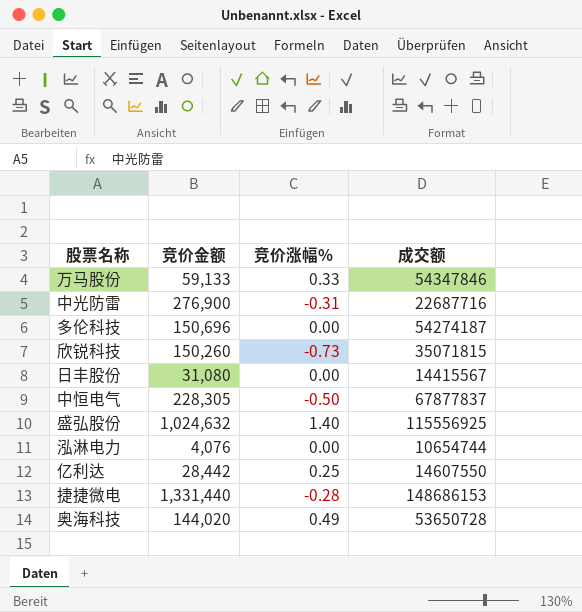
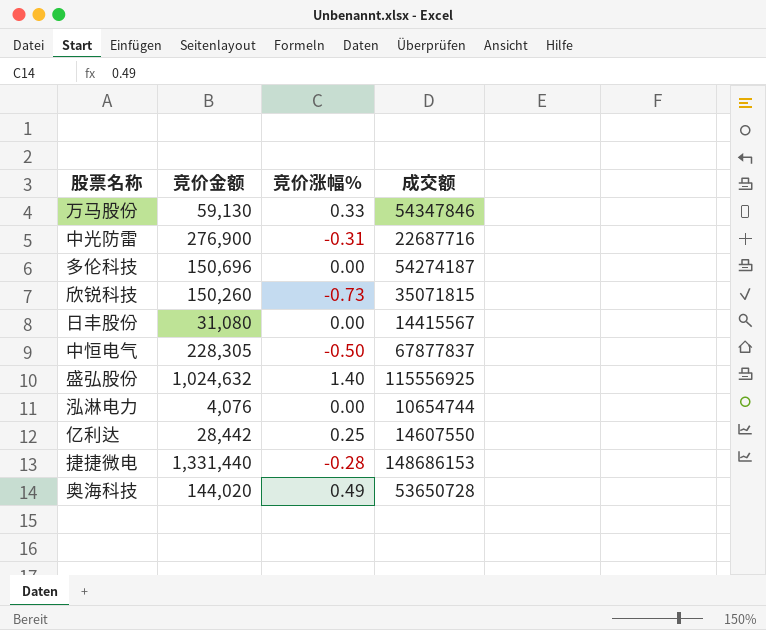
万马股份 | 竞价金额: 59,133 -> 59,130

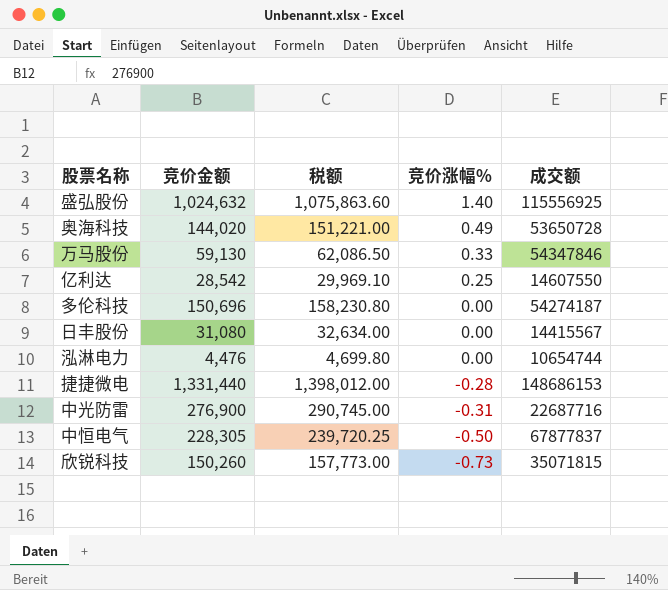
row order: none -> 竞价涨幅% descending
column 税额 | formula: none -> [竞价金额] * 1.05
亿利达 | 竞价金额: 28,442 -> 28,542
泓淋电力 | 竞价金额: 4,076 -> 4,476

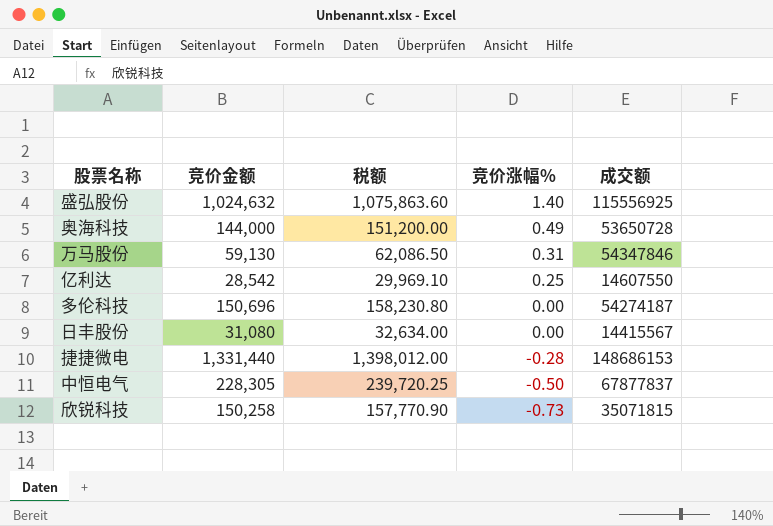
row 泓淋电力: 4,476 | 4,699.80 | 0.00 | 10654744 -> none
row 中光防雷: 276,900 | 290,745.00 | -0.31 | 22687716 -> none
奥海科技 | 竞价金额: 144,020 -> 144,000
奥海科技 | 税额: 151,221.00 -> 151,200.00
万马股份 | 竞价涨幅%: 0.33 -> 0.31
欣锐科技 | 竞价金额: 150,260 -> 150,258
欣锐科技 | 税额: 157,773.00 -> 157,770.90

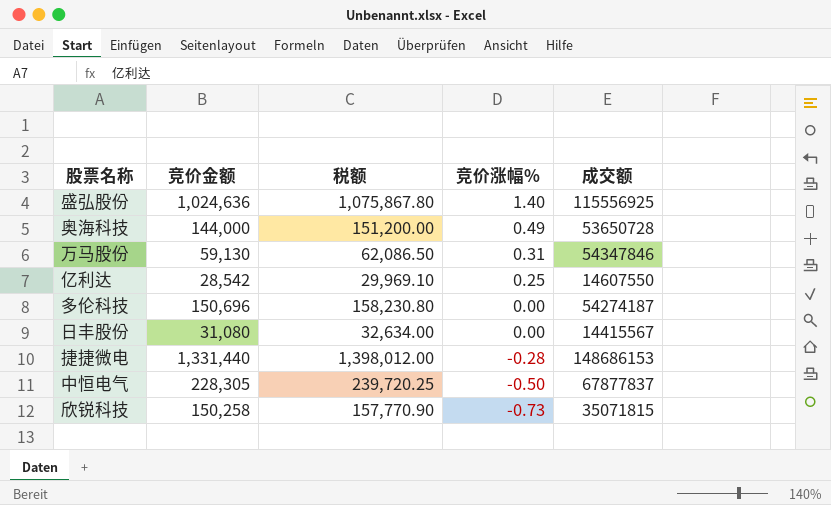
盛弘股份 | 竞价金额: 1,024,632 -> 1,024,636
盛弘股份 | 税额: 1,075,863.60 -> 1,075,867.80

